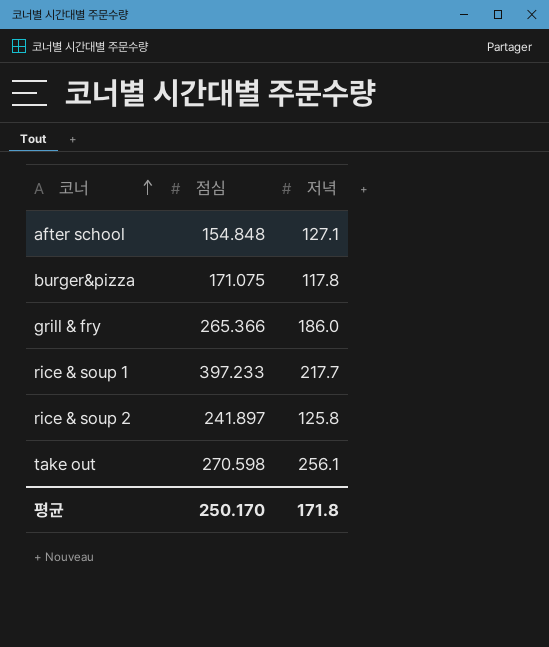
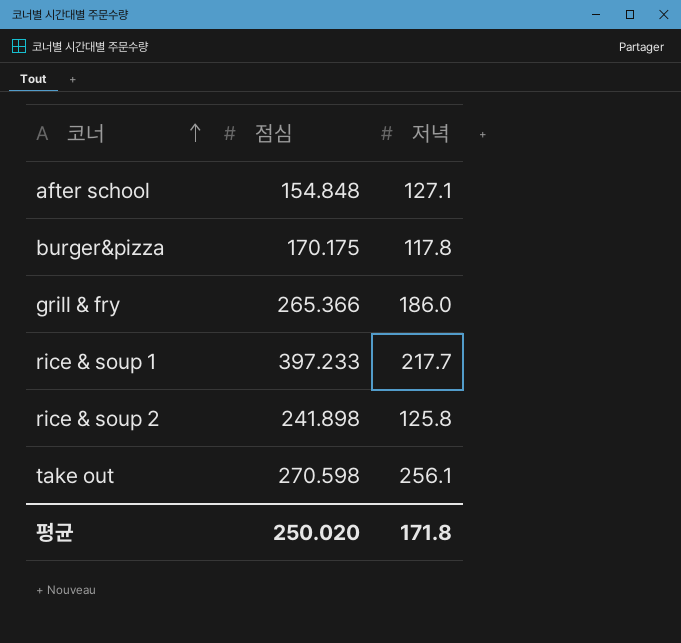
burger&pizza | 점심: 171.075 -> 170.175
rice & soup 2 | 점심: 241.897 -> 241.898
평균 | 점심: 250.170 -> 250.020

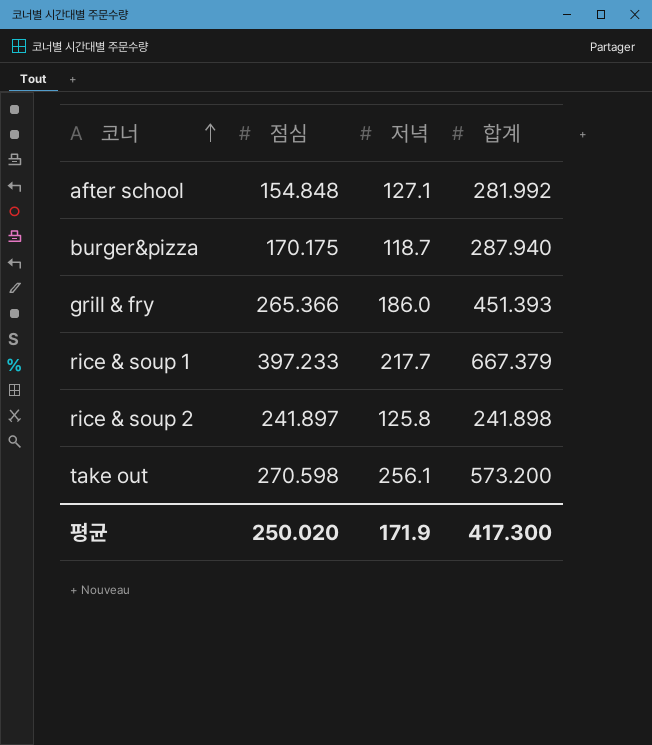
column 합계 | position: none -> 4
burger&pizza | 저녁: 117.8 -> 118.7
rice & soup 2 | 점심: 241.898 -> 241.897
평균 | 저녁: 171.8 -> 171.9

